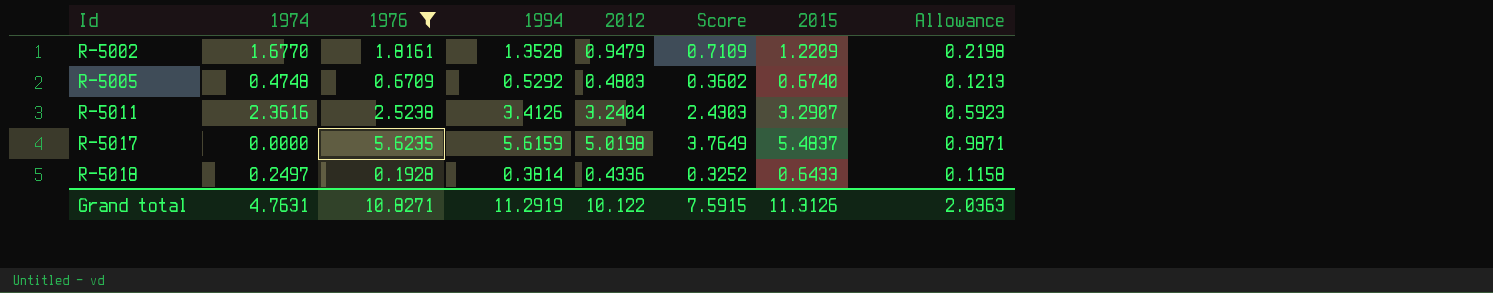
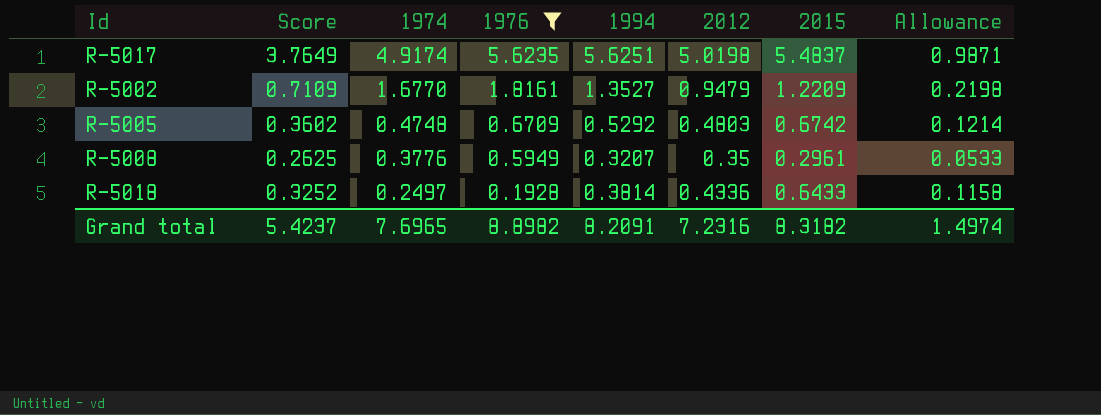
row order: Id ascending -> 1974 descending
column Score | position: 6 -> 2
row R-5011: 2.3616 | 2.5238 | 3.4126 | 3.2404 | 2.4303 | 3.2907 | 0.5923 -> none
R-5017 | 1974: 0.0000 -> 4.9174
R-5017 | 1994: 5.6159 -> 5.6251
R-5002 | 1994: 1.3528 -> 1.3527
R-5005 | 2015: 0.6740 -> 0.6742
R-5005 | Allowance: 0.1213 -> 0.1214
row R-5008: none -> 0.2625 | 0.3776 | 0.5949 | 0.3207 | 0.35 | 0.2961 | 0.0533
Grand total | Score: 7.5915 -> 5.4237
Grand total | 1974: 4.7631 -> 7.6965
Grand total | 1976: 10.8271 -> 8.8982
Grand total | 1994: 11.2919 -> 8.2091
Grand total | 2012: 10.122 -> 7.2316
Grand total | 2015: 11.3126 -> 8.3182
Grand total | Allowance: 2.0363 -> 1.4974

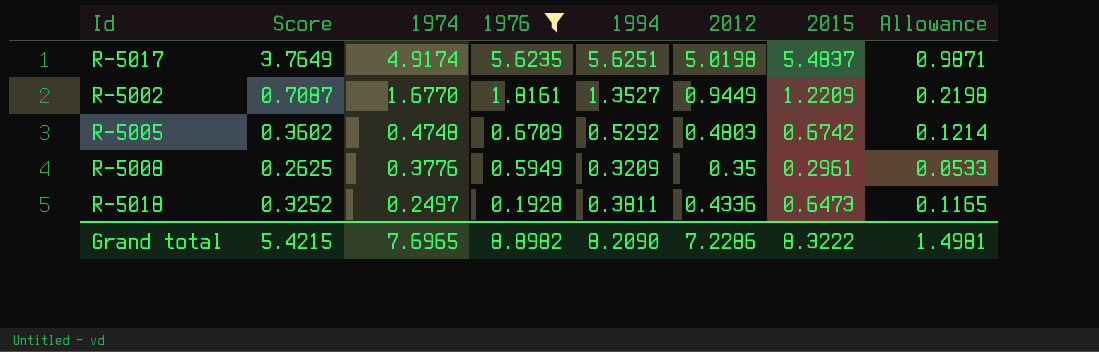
R-5002 | Score: 0.7109 -> 0.7087
R-5002 | 2012: 0.9479 -> 0.9449
R-5008 | 1994: 0.3207 -> 0.3209
R-5018 | 1994: 0.3814 -> 0.3811
R-5018 | 2015: 0.6433 -> 0.6473
R-5018 | Allowance: 0.1158 -> 0.1165
Grand total | Score: 5.4237 -> 5.4215
Grand total | 1994: 8.2091 -> 8.2090
Grand total | 2012: 7.2316 -> 7.2286
Grand total | 2015: 8.3182 -> 8.3222
Grand total | Allowance: 1.4974 -> 1.4981

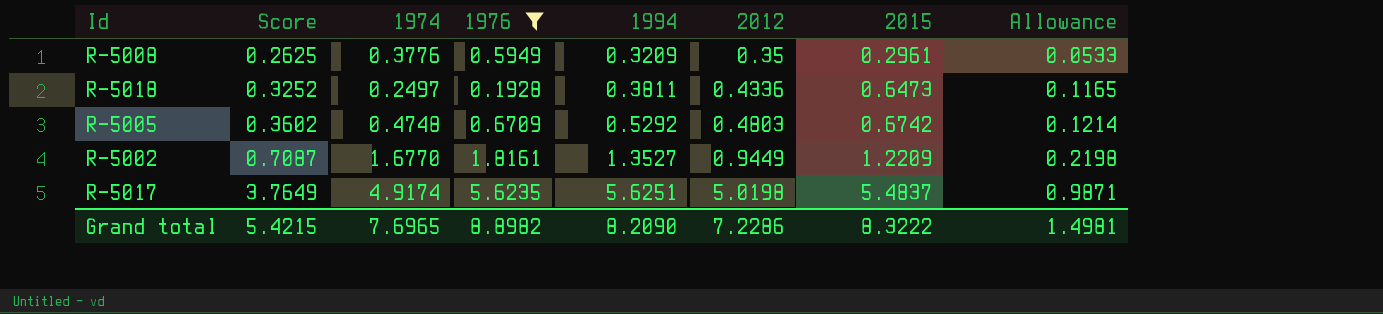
row order: 1974 descending -> Score ascending

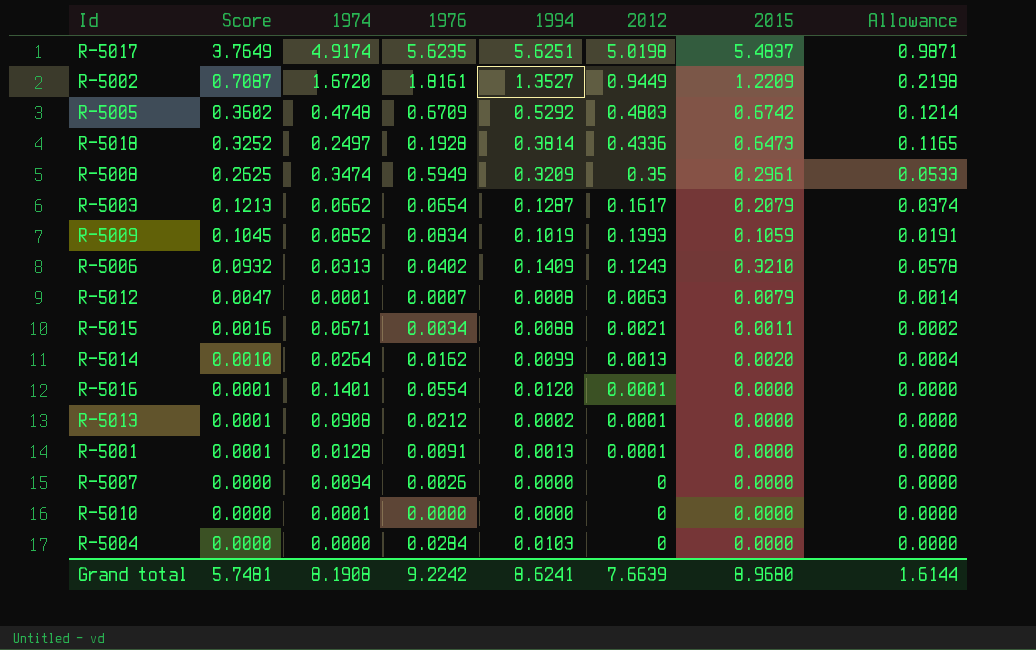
filter: 1976 >= 0.1928 -> none
row order: Score ascending -> Score descending
R-5002 | 1974: 1.6770 -> 1.6720
R-5018 | 1994: 0.3811 -> 0.3814
R-5008 | 1974: 0.3776 -> 0.3474
Grand total | Score: 5.4215 -> 5.7481
Grand total | 1974: 7.6965 -> 8.1908
Grand total | 1976: 8.8982 -> 9.2242
Grand total | 1994: 8.2090 -> 8.6241
Grand total | 2012: 7.2286 -> 7.6639
Grand total | 2015: 8.3222 -> 8.9680
Grand total | Allowance: 1.4981 -> 1.6144

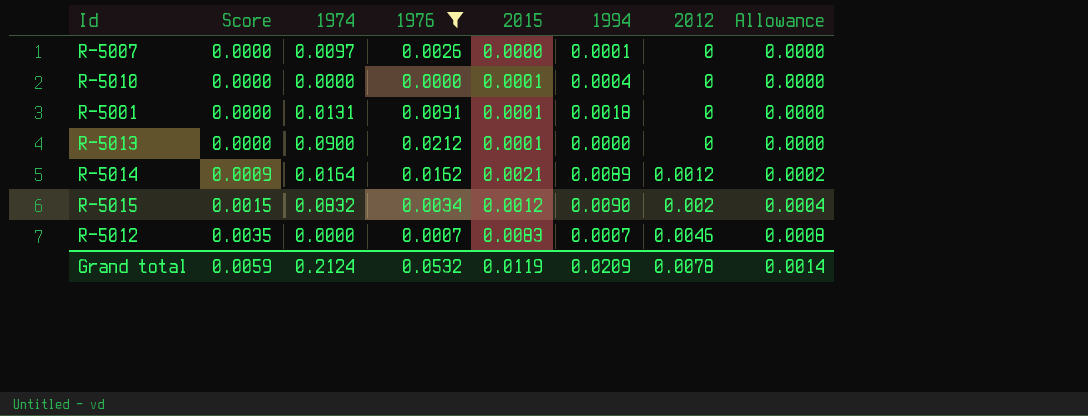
filter: none -> 1976 <= 0.0212
row order: Score descending -> Score ascending
column 2015 | position: 7 -> 5
column Allowance | formula: [2015] * 0.18 -> [2012] * 0.18
R-5007 | 1974: 0.0094 -> 0.0097
R-5007 | 1994: 0.0000 -> 0.0001
R-5010 | 1974: 0.0001 -> 0.0000
R-5010 | 2015: 0.0000 -> 0.0001
R-5010 | 1994: 0.0000 -> 0.0004
R-5001 | Score: 0.0001 -> 0.0000
R-5001 | 1974: 0.0128 -> 0.0131
R-5001 | 2015: 0.0000 -> 0.0001
R-5001 | 1994: 0.0013 -> 0.0018
R-5001 | 2012: 0.0001 -> 0
R-5013 | Score: 0.0001 -> 0.0000
R-5013 | 1974: 0.0908 -> 0.0900
R-5013 | 2015: 0.0000 -> 0.0001
R-5013 | 1994: 0.0002 -> 0.0000
R-5013 | 2012: 0.0001 -> 0
R-5014 | Score: 0.0010 -> 0.0009
R-5014 | 1974: 0.0264 -> 0.0164
R-5014 | 2015: 0.0020 -> 0.0021
R-5014 | 1994: 0.0099 -> 0.0089
R-5014 | 2012: 0.0013 -> 0.0012
R-5015 | Score: 0.0016 -> 0.0015
R-5015 | 1974: 0.0671 -> 0.0832
R-5015 | 2015: 0.0011 -> 0.0012
R-5015 | 1994: 0.0088 -> 0.0090
R-5015 | 2012: 0.0021 -> 0.002
R-5012 | Score: 0.0047 -> 0.0035
R-5012 | 1974: 0.0001 -> 0.0000
R-5012 | 2015: 0.0079 -> 0.0083
R-5012 | 1994: 0.0008 -> 0.0007
R-5012 | 2012: 0.0063 -> 0.0046
Grand total | Score: 5.7481 -> 0.0059
Grand total | 1974: 8.1908 -> 0.2124
Grand total | 1976: 9.2242 -> 0.0532
Grand total | 2015: 8.9680 -> 0.0119
Grand total | 1994: 8.6241 -> 0.0209
Grand total | 2012: 7.6639 -> 0.0078
Grand total | Allowance: 1.6144 -> 0.0014

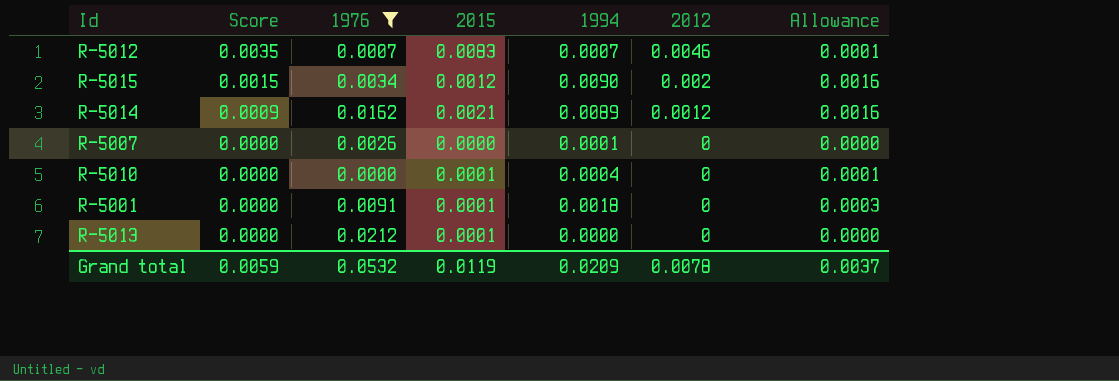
row order: Score ascending -> Score descending
column 1974 | position: 3 -> none
column Allowance | formula: [2012] * 0.18 -> [1994] * 0.18
Grand total | Allowance: 0.0014 -> 0.0037

